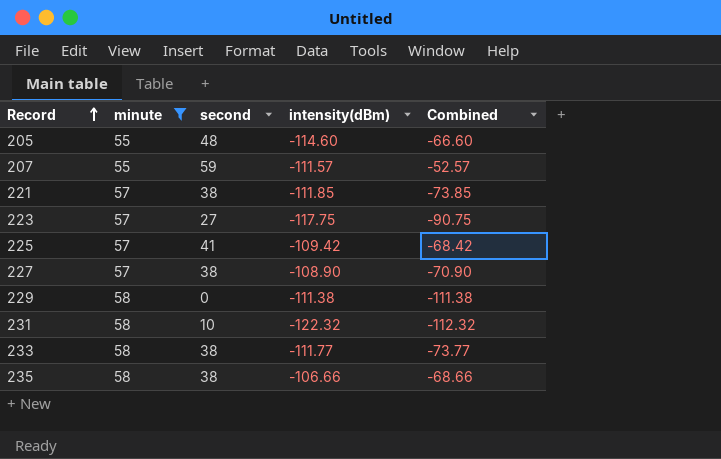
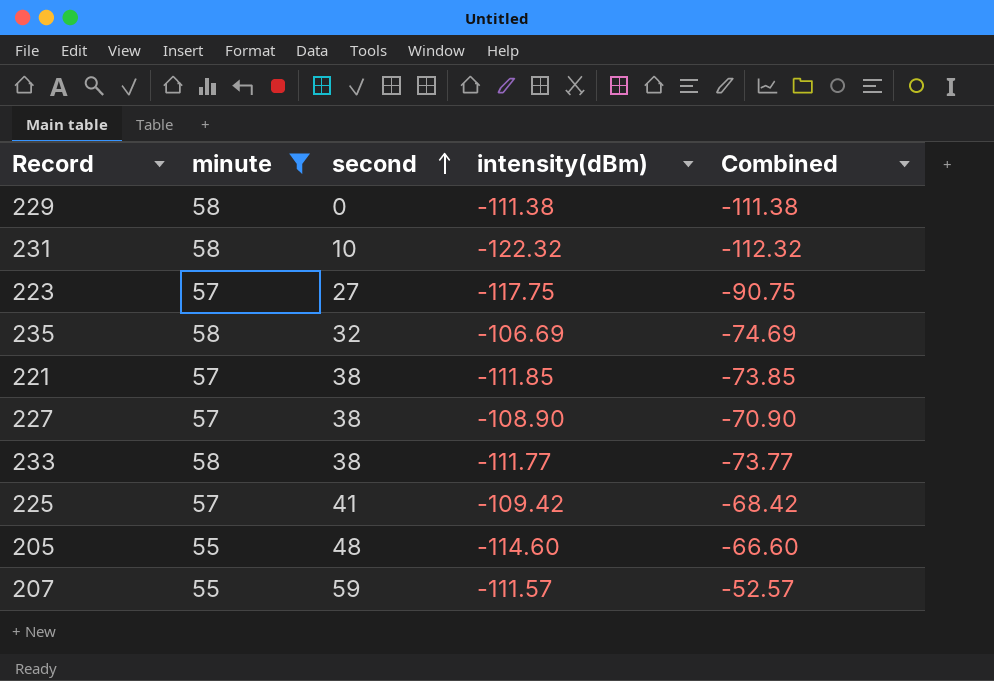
row order: Record ascending -> second ascending
235 | second: 38 -> 32
235 | intensity(dBm): -106.66 -> -106.69
235 | Combined: -68.66 -> -74.69

